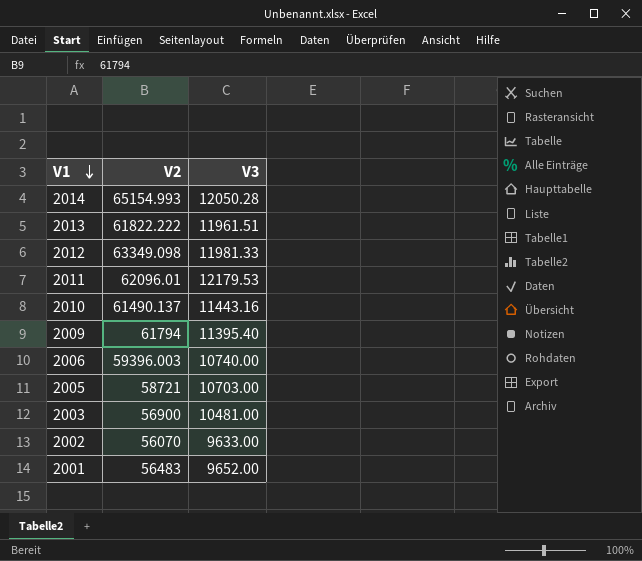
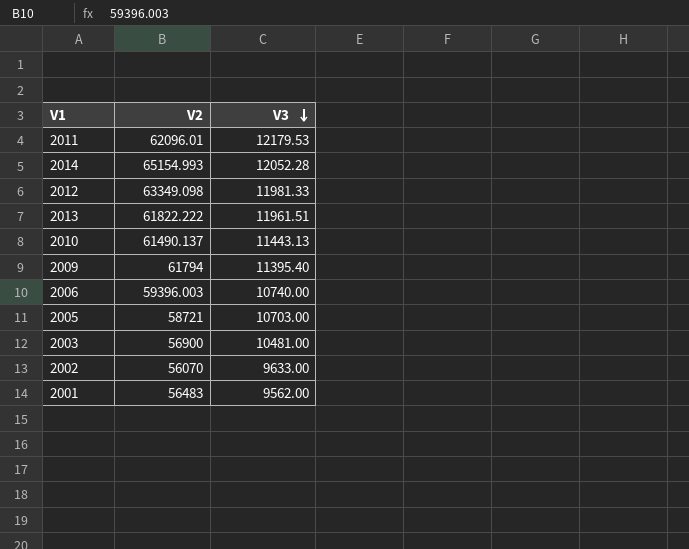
row order: V1 descending -> V3 descending
2014 | V3: 12050.28 -> 12052.28
2010 | V3: 11443.16 -> 11443.13
2001 | V3: 9652.00 -> 9562.00

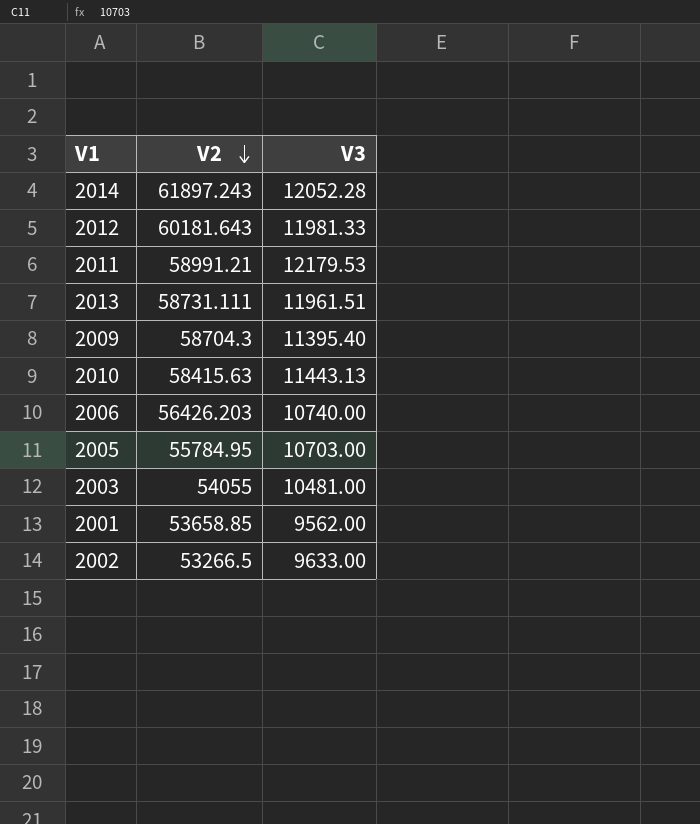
row order: V3 descending -> V2 descending
2014 | V2: 65154.993 -> 61897.243
2012 | V2: 63349.098 -> 60181.643
2011 | V2: 62096.01 -> 58991.21
2013 | V2: 61822.222 -> 58731.111
2009 | V2: 61794 -> 58704.3
2010 | V2: 61490.137 -> 58415.63
2006 | V2: 59396.003 -> 56426.203
2005 | V2: 58721 -> 55784.95
2003 | V2: 56900 -> 54055
2001 | V2: 56483 -> 53658.85
2002 | V2: 56070 -> 53266.5

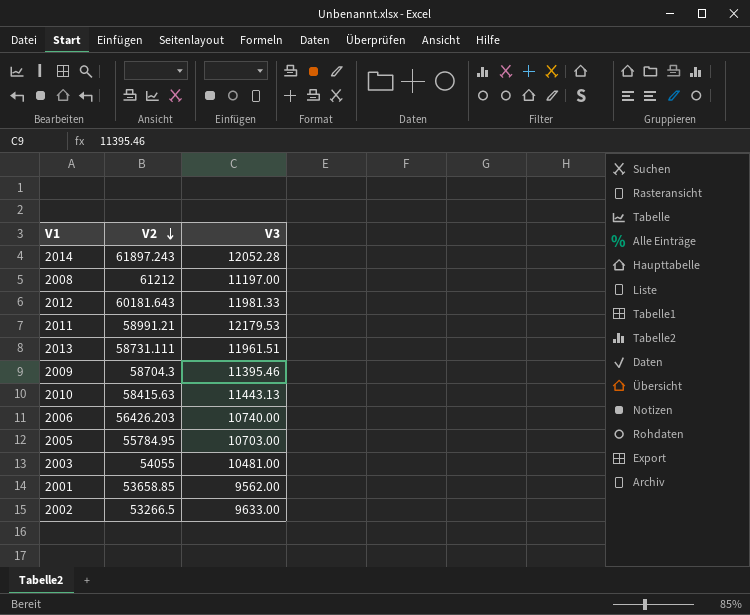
row 2008: none -> 61212 | 11197.00
2009 | V3: 11395.40 -> 11395.46

